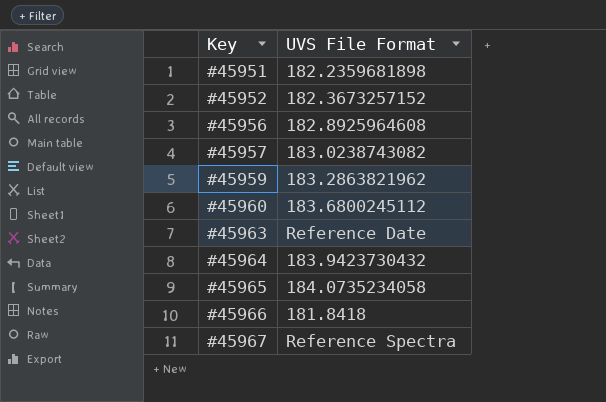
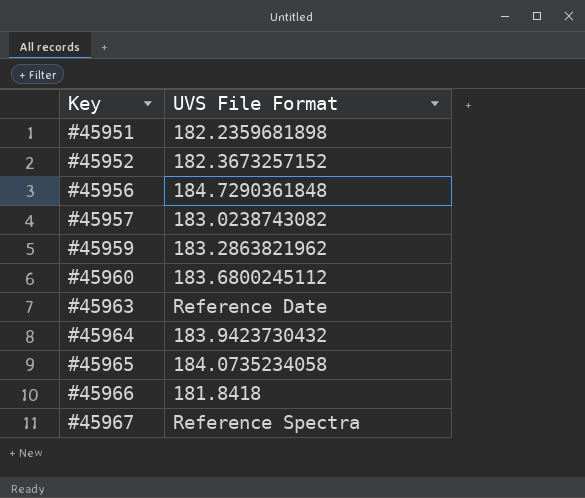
#45956 | UVS File Format: 182.8925964608 -> 184.7290361848

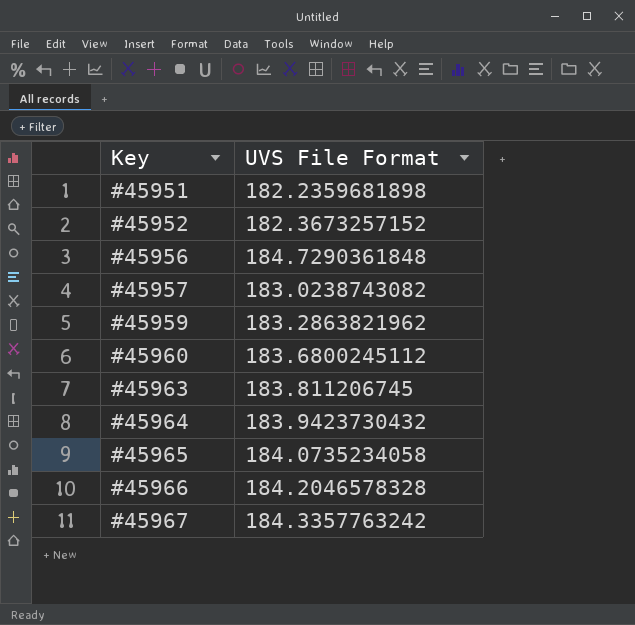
#45963 | UVS File Format: Reference Date -> 183.811206745
#45966 | UVS File Format: 181.8418 -> 184.2046578328
#45967 | UVS File Format: Reference Spectra -> 184.3357763242

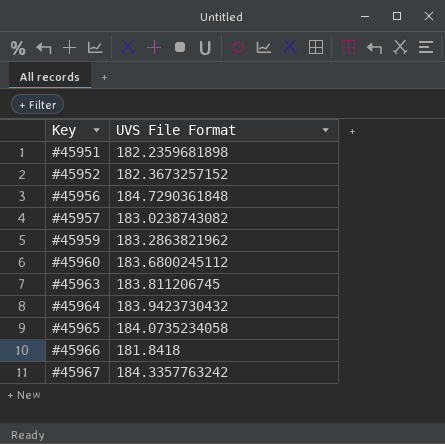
#45966 | UVS File Format: 184.2046578328 -> 181.8418

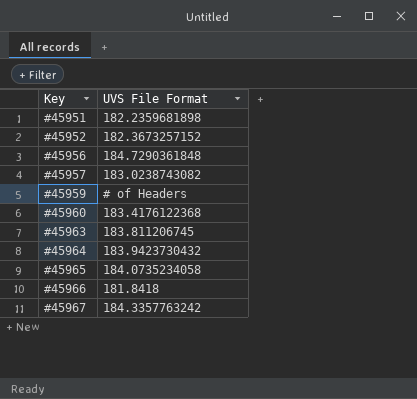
#45959 | UVS File Format: 183.2863821962 -> # of Headers
#45960 | UVS File Format: 183.6800245112 -> 183.4176122368

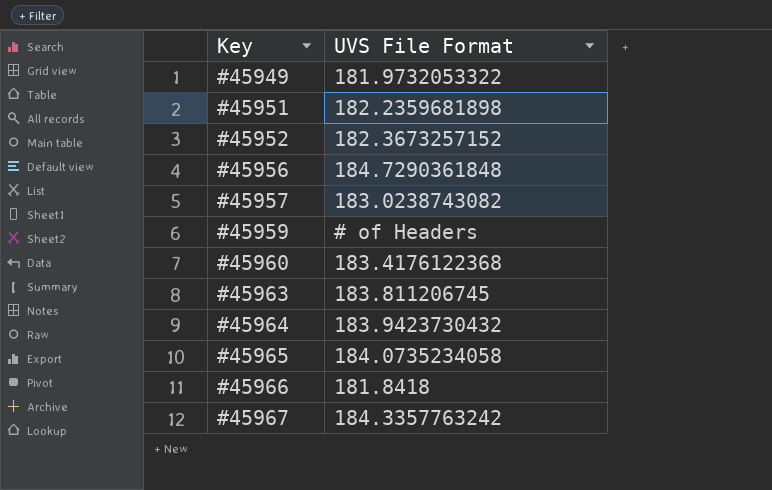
row #45949: none -> 181.9732053322

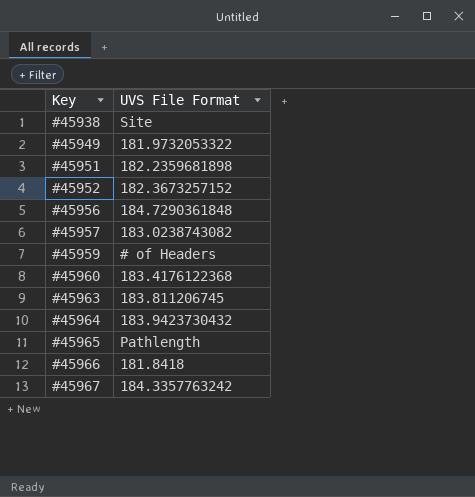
row #45938: none -> Site
#45965 | UVS File Format: 184.0735234058 -> Pathlength

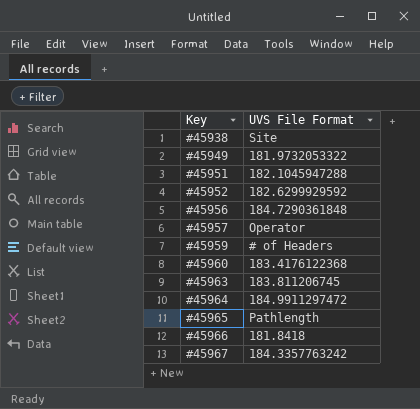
#45951 | UVS File Format: 182.2359681898 -> 182.1045947288
#45952 | UVS File Format: 182.3673257152 -> 182.6299929592
#45957 | UVS File Format: 183.0238743082 -> Operator
#45964 | UVS File Format: 183.9423730432 -> 184.9911297472

